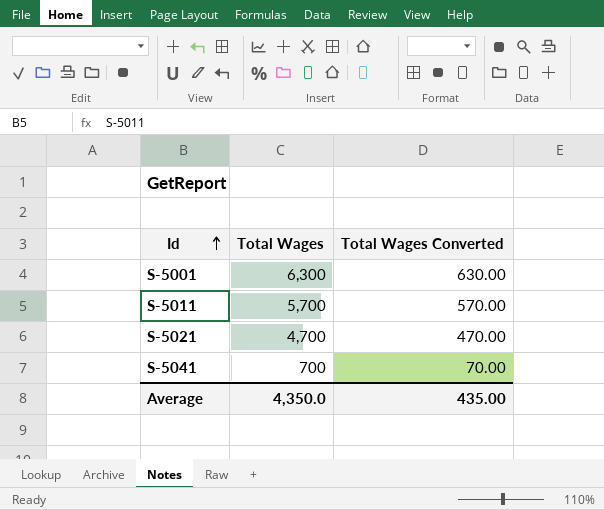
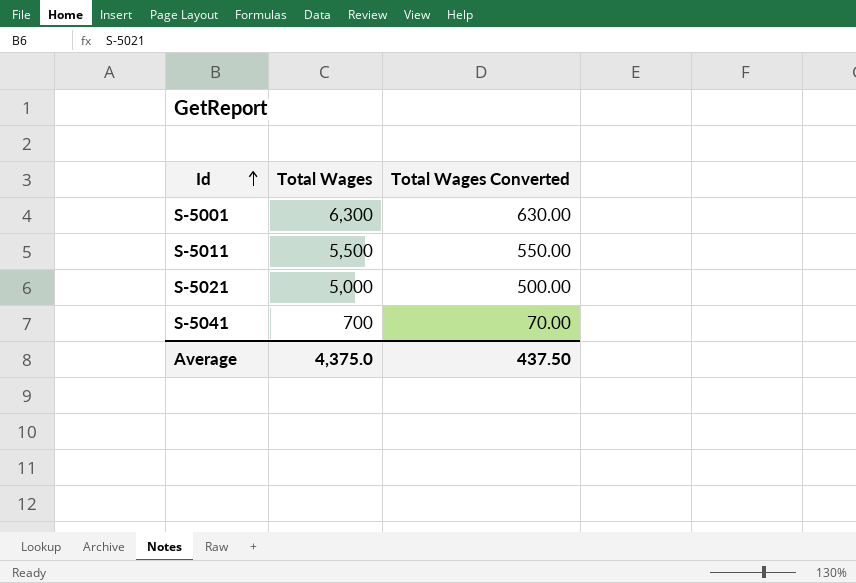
S-5011 | Total Wages: 5,700 -> 5,500
S-5011 | Total Wages Converted: 570.00 -> 550.00
S-5021 | Total Wages: 4,700 -> 5,000
S-5021 | Total Wages Converted: 470.00 -> 500.00
Average | Total Wages: 4,350.0 -> 4,375.0
Average | Total Wages Converted: 435.00 -> 437.50

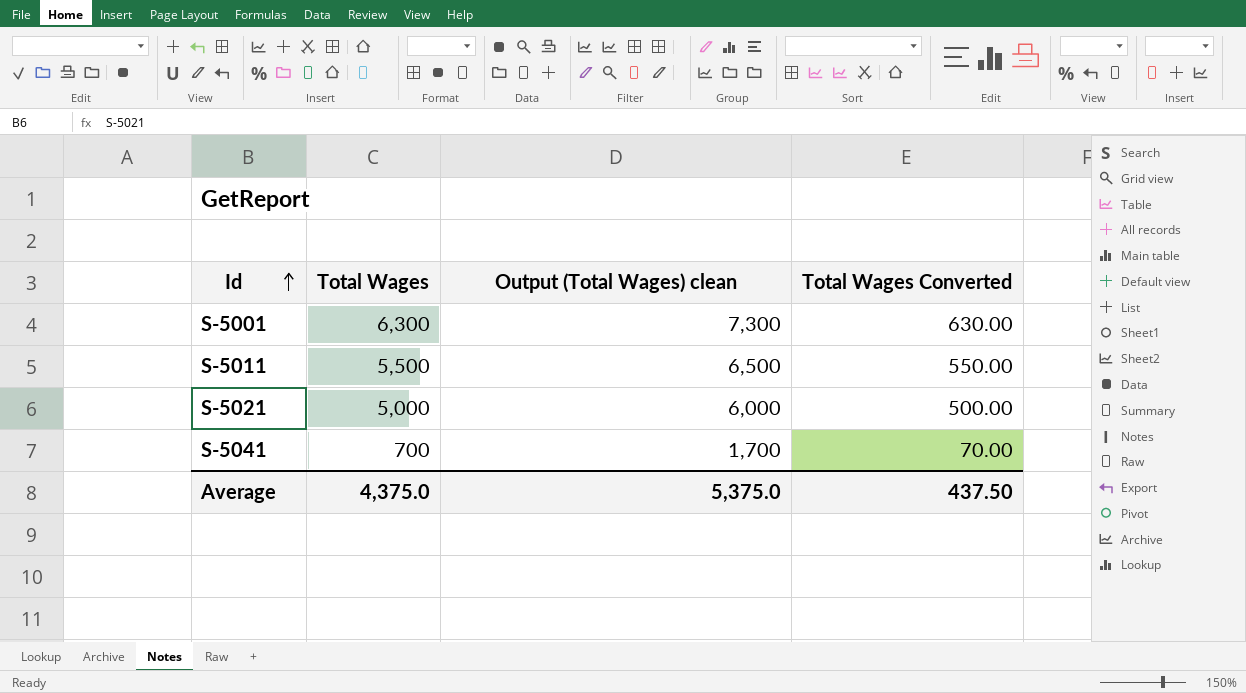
column Output (Total Wages) clean | formula: none -> [Total Wages] + 1000

